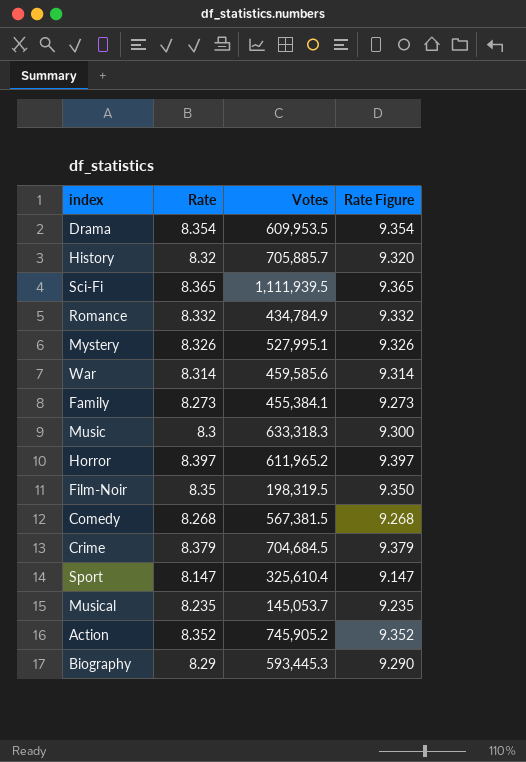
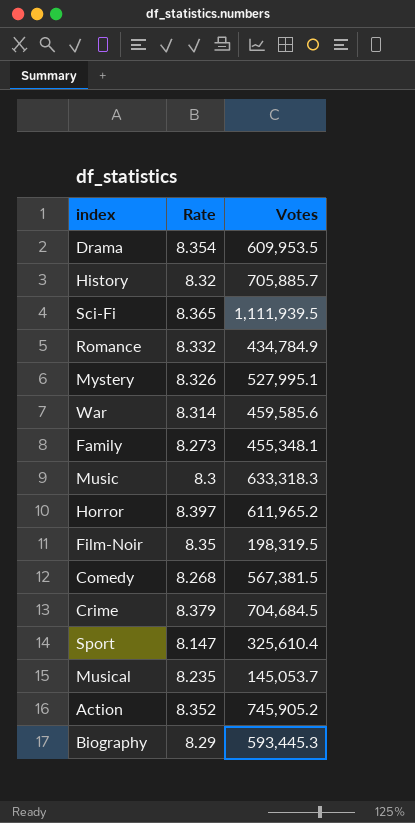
column Rate Figure | formula: [Rate] + 1 -> none
Family | Votes: 455,384.1 -> 455,348.1

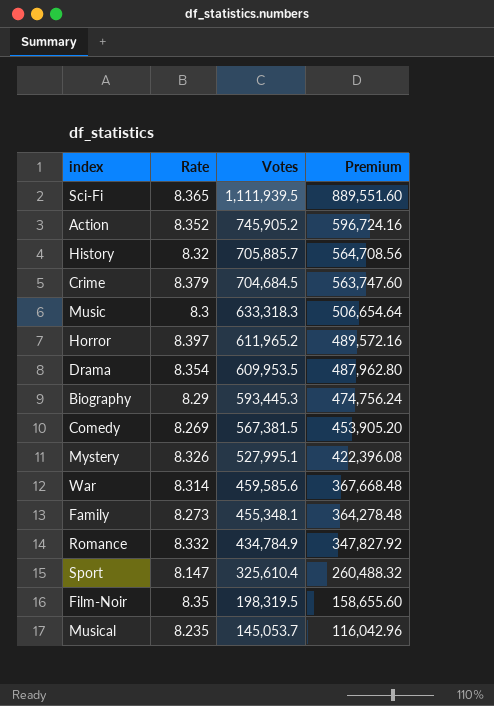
row order: none -> Votes descending
column Premium | formula: none -> [Votes] * 0.8
Comedy | Rate: 8.268 -> 8.269

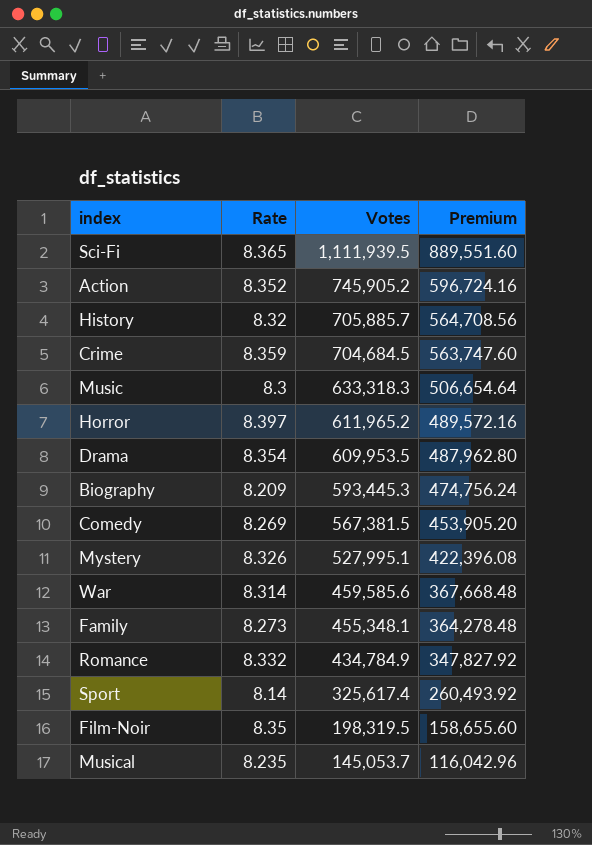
Crime | Rate: 8.379 -> 8.359
Biography | Rate: 8.29 -> 8.209
Sport | Rate: 8.147 -> 8.14
Sport | Votes: 325,610.4 -> 325,617.4
Sport | Premium: 260,488.32 -> 260,493.92

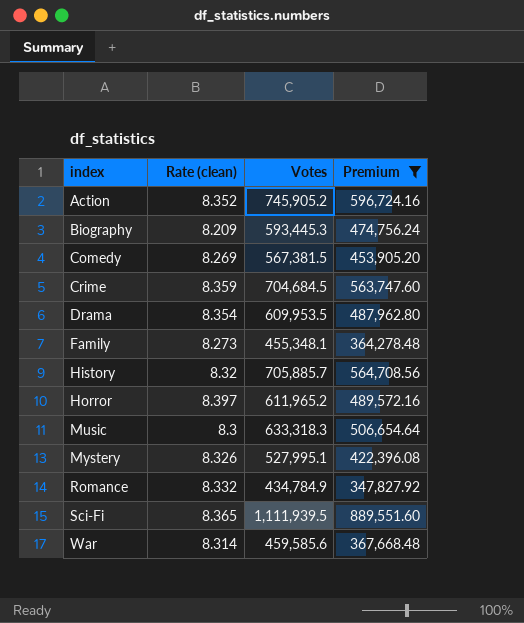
filter: none -> Premium >= 347,827.92
row order: Votes descending -> index ascending
column name: Rate -> Rate (clean)

